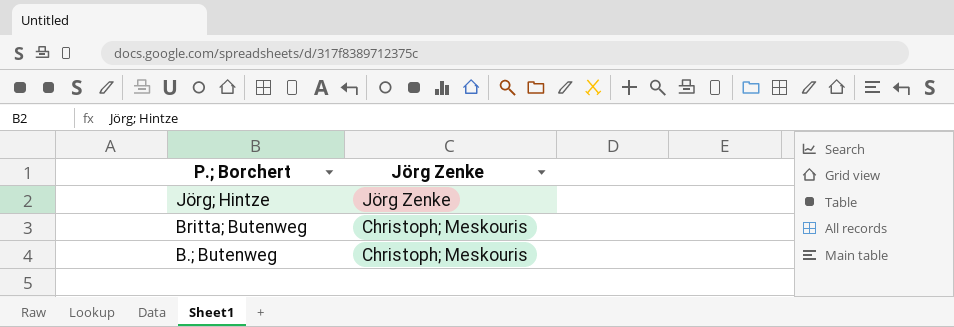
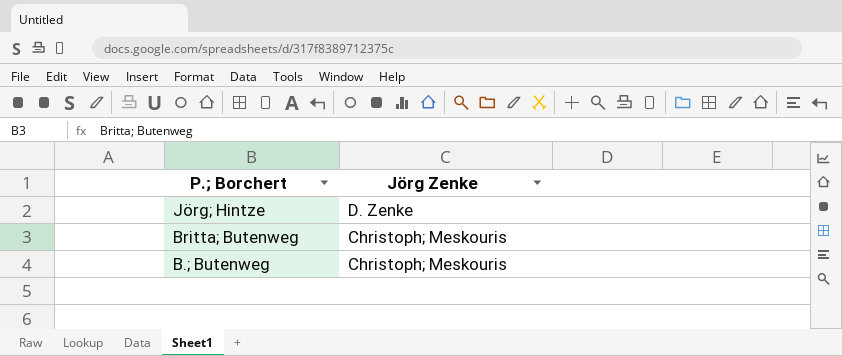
Jörg; Hintze | Jörg Zenke: Jörg Zenke -> D. Zenke

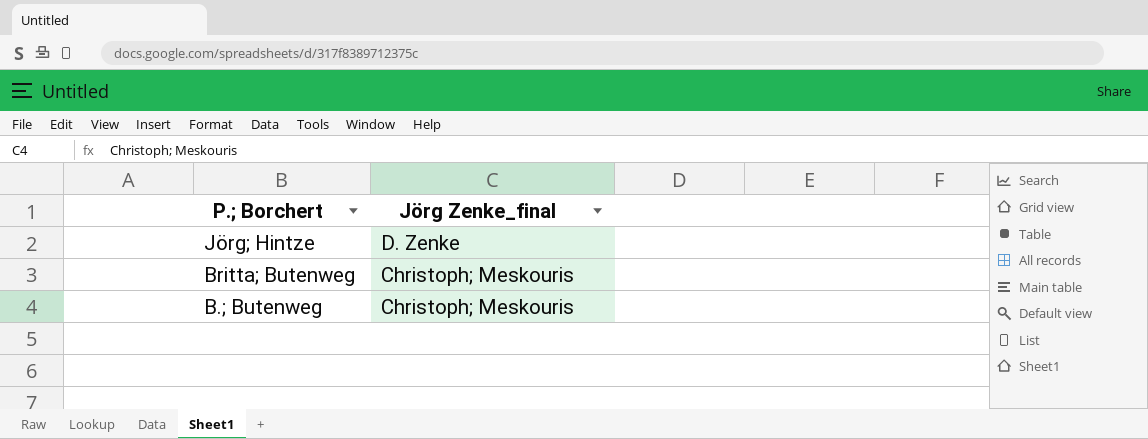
column name: Jörg Zenke -> Jörg Zenke_final

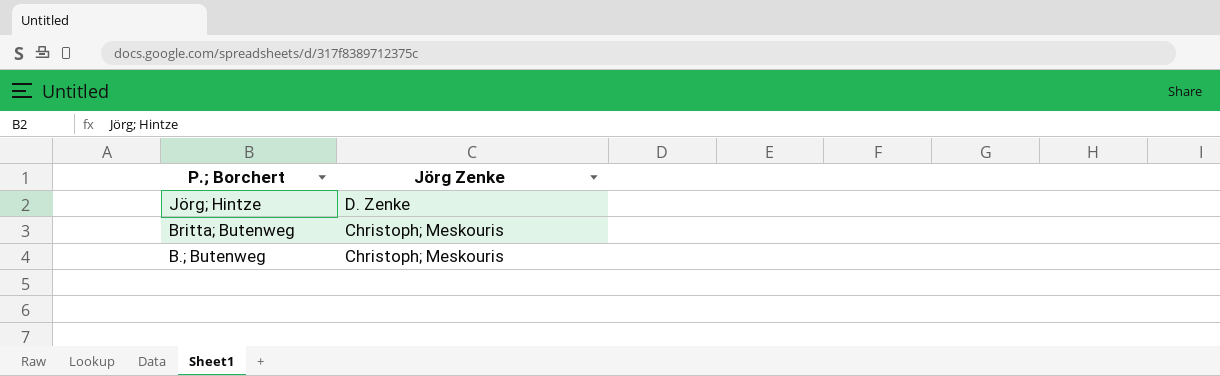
column name: Jörg Zenke_final -> Jörg Zenke

